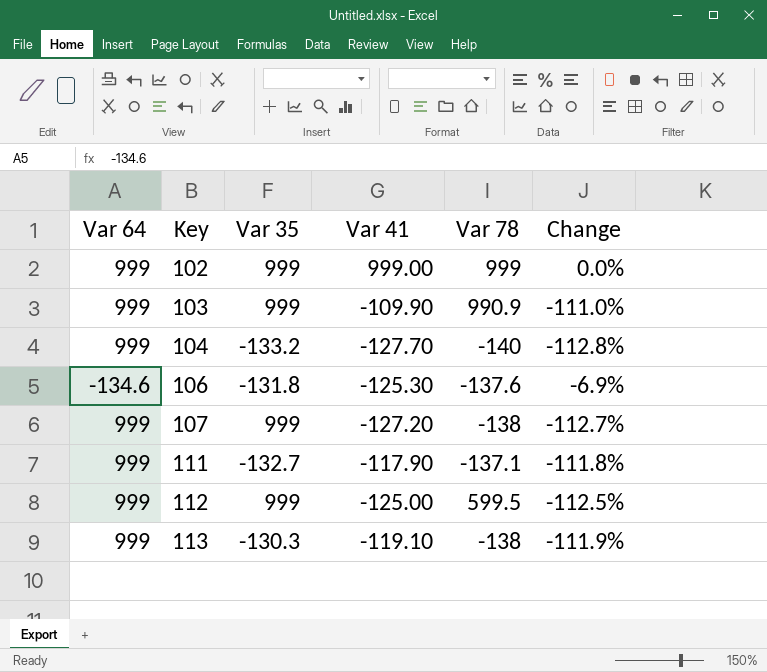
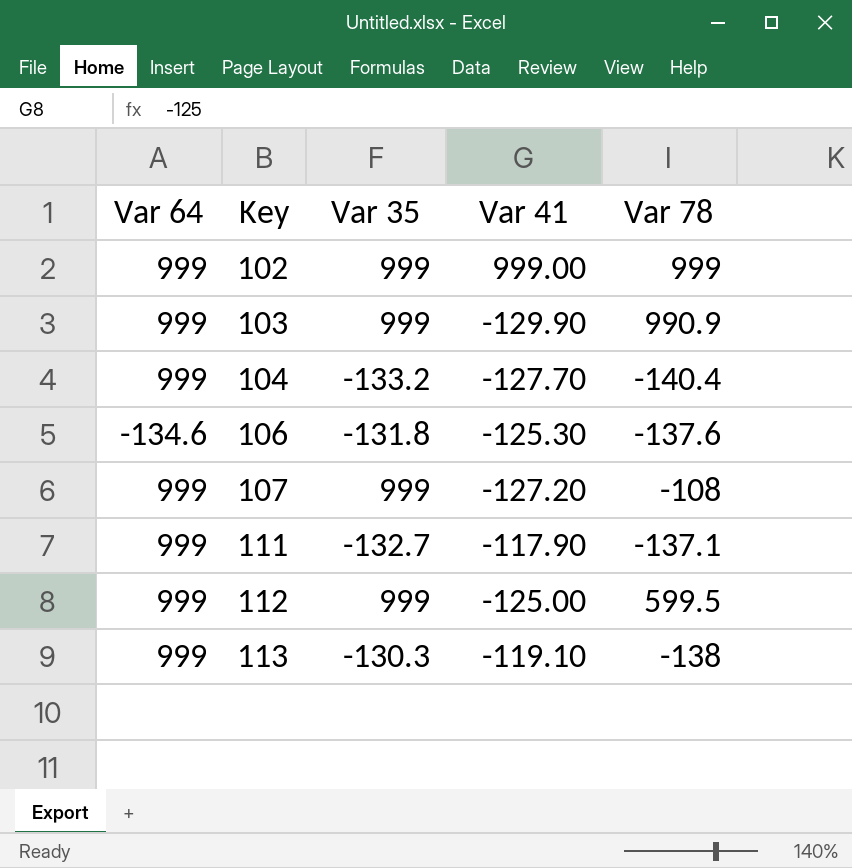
column Change | formula: ([Var 41] - [Var 64]) / [Var 64] -> none
103 | Var 41: -109.90 -> -129.90
104 | Var 78: -140 -> -140.4
107 | Var 78: -138 -> -108

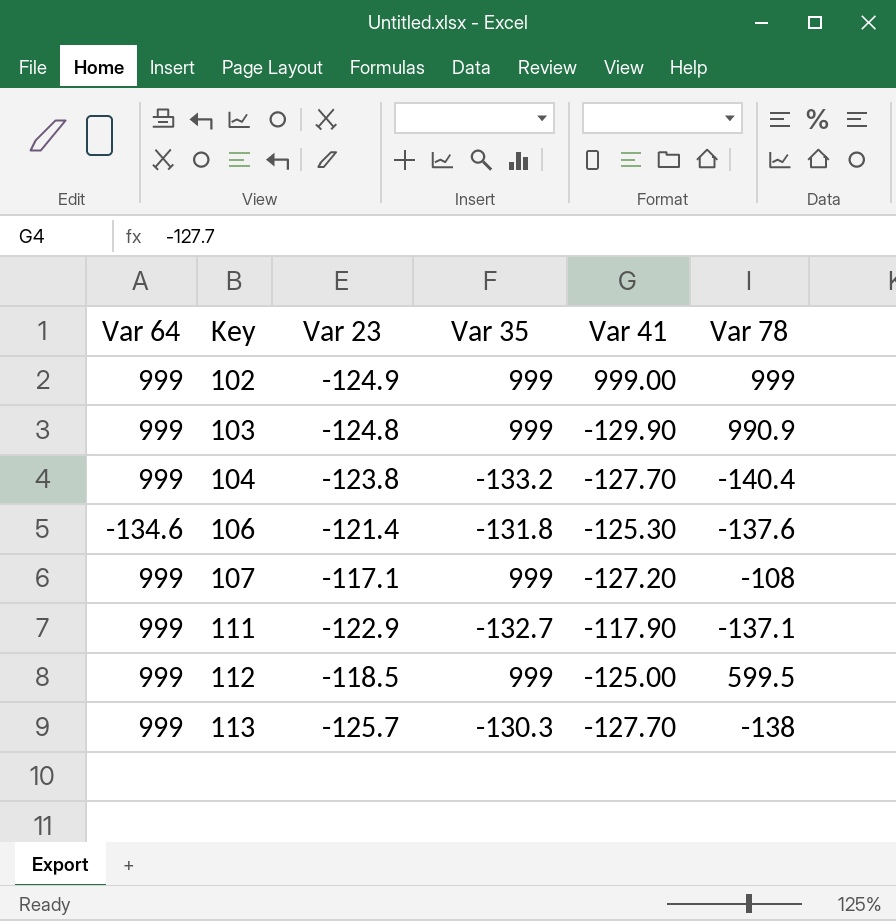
column Var 23 | position: none -> 3
113 | Var 41: -119.10 -> -127.70

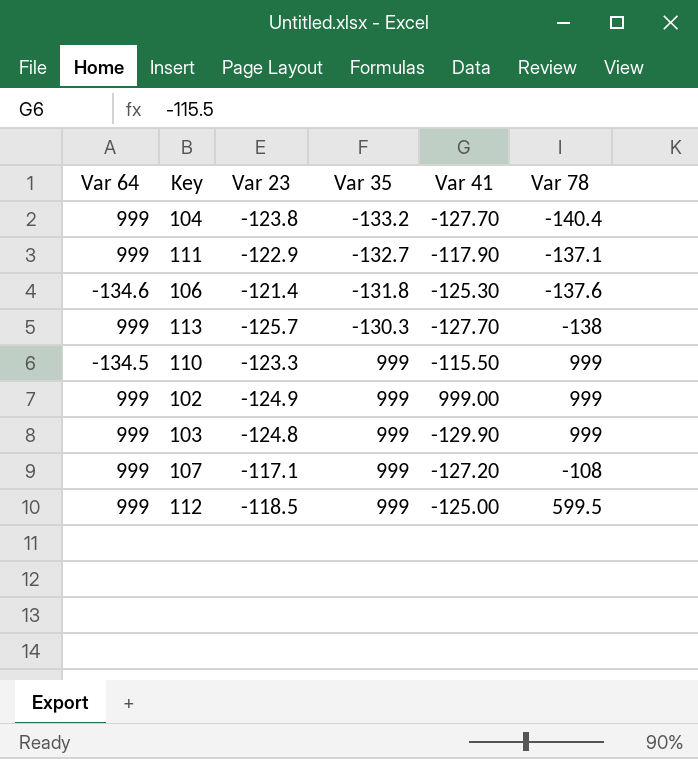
row order: Key ascending -> Var 35 ascending
row 110: none -> -134.5 | -123.3 | 999 | -115.50 | 999
103 | Var 78: 990.9 -> 999

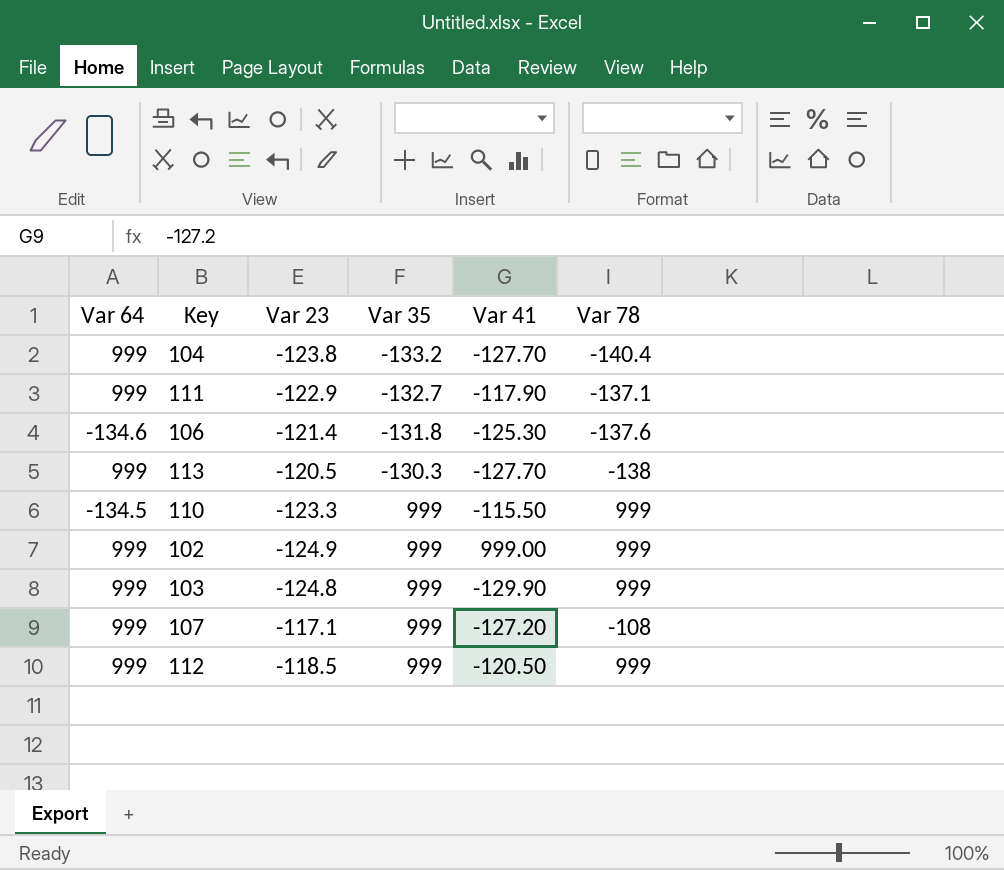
113 | Var 23: -125.7 -> -120.5
112 | Var 41: -125.00 -> -120.50
112 | Var 78: 599.5 -> 999

